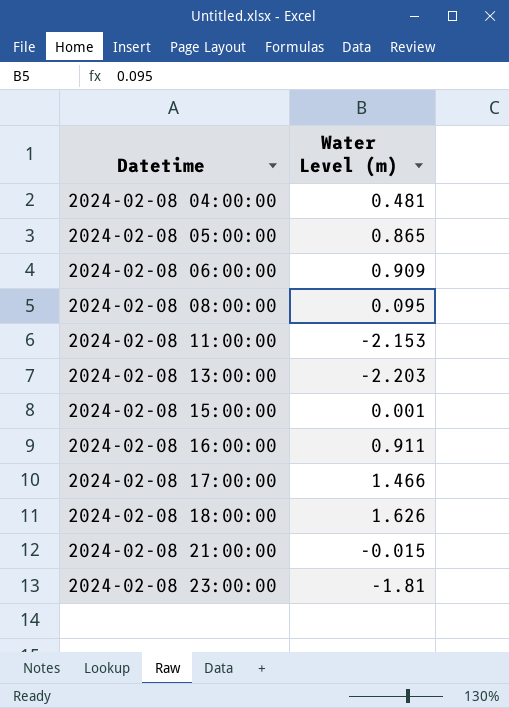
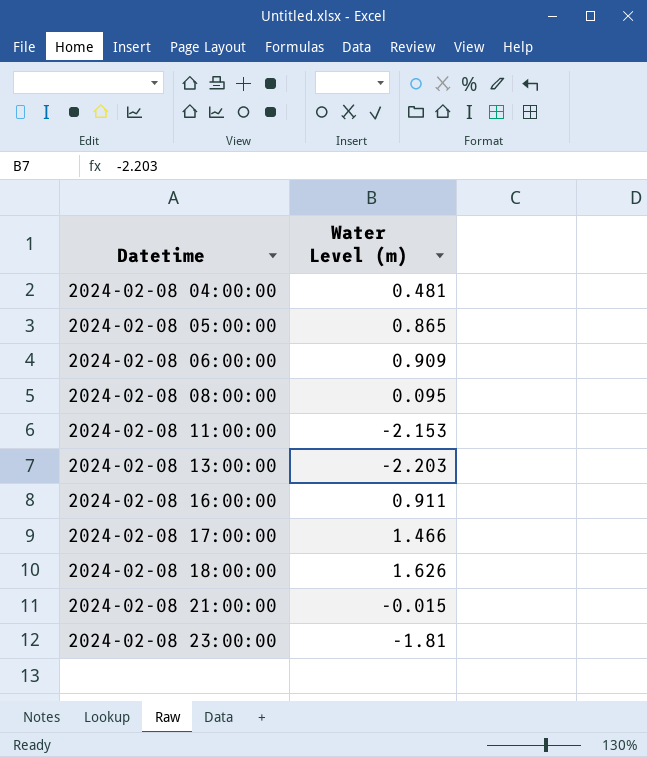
row 2024-02-08 15:00:00: 0.001 -> none

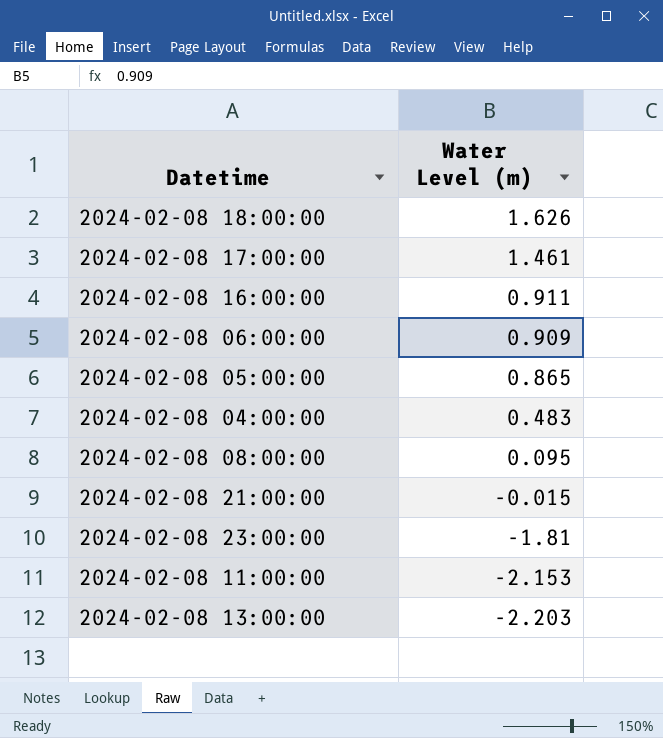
row order: Datetime ascending -> Water Level (m) descending
2024-02-08 17:00:00 | Water Level (m): 1.466 -> 1.461
2024-02-08 04:00:00 | Water Level (m): 0.481 -> 0.483

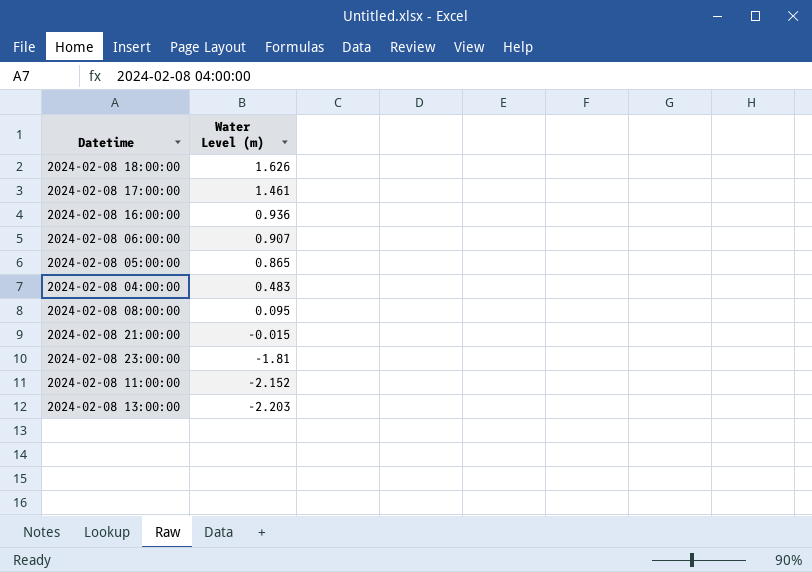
2024-02-08 16:00:00 | Water Level (m): 0.911 -> 0.936
2024-02-08 06:00:00 | Water Level (m): 0.909 -> 0.907
2024-02-08 11:00:00 | Water Level (m): -2.153 -> -2.152

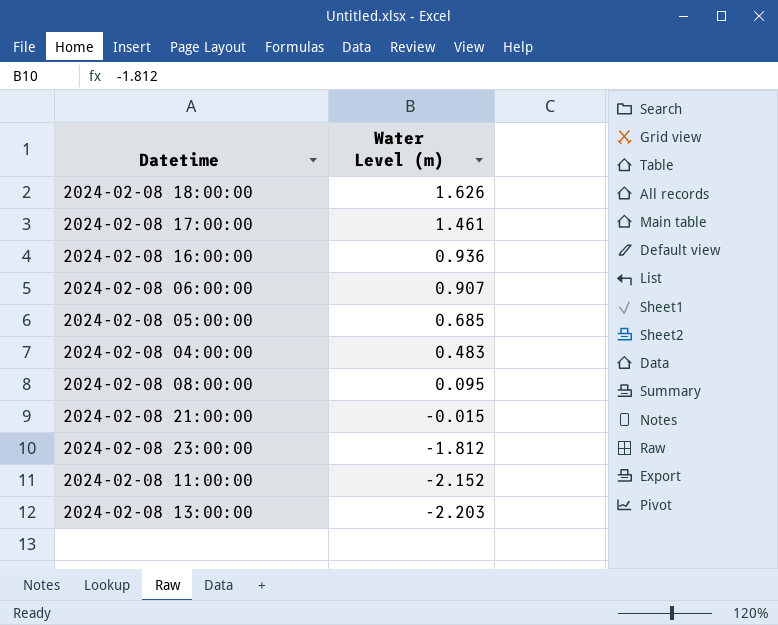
2024-02-08 05:00:00 | Water Level (m): 0.865 -> 0.685
2024-02-08 23:00:00 | Water Level (m): -1.81 -> -1.812

